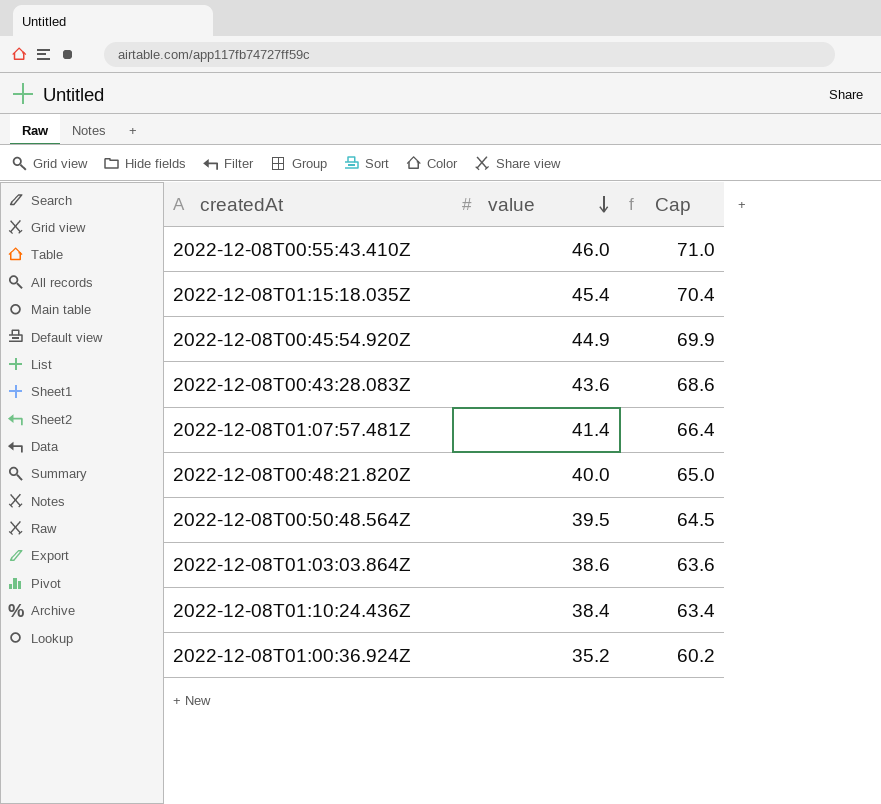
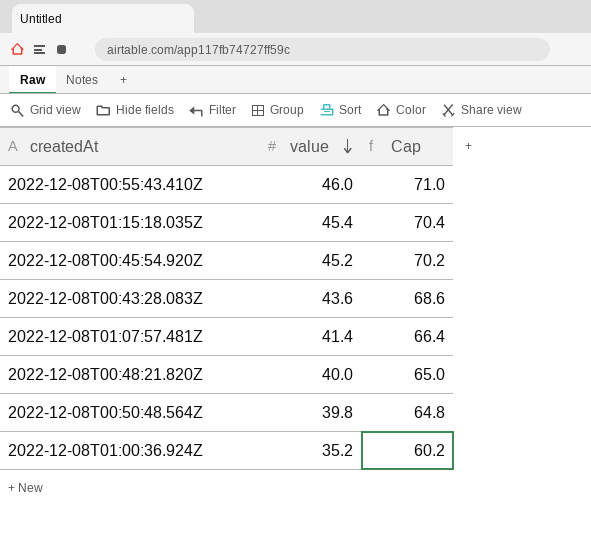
row 2022-12-08T01:03:03.864Z: 38.6 | 63.6 -> none
row 2022-12-08T01:10:24.436Z: 38.4 | 63.4 -> none
2022-12-08T00:45:54.920Z | value: 44.9 -> 45.2
2022-12-08T00:45:54.920Z | Cap: 69.9 -> 70.2
2022-12-08T00:50:48.564Z | value: 39.5 -> 39.8
2022-12-08T00:50:48.564Z | Cap: 64.5 -> 64.8

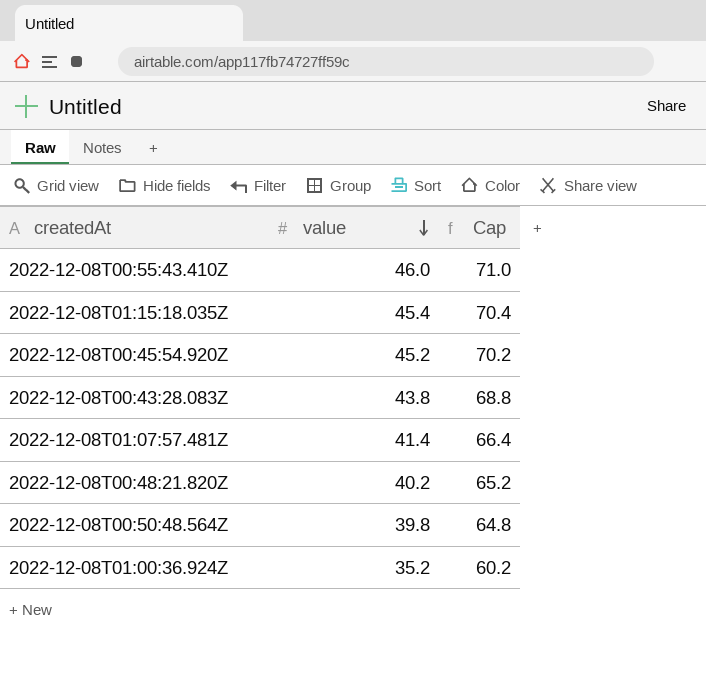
2022-12-08T00:43:28.083Z | value: 43.6 -> 43.8
2022-12-08T00:43:28.083Z | Cap: 68.6 -> 68.8
2022-12-08T00:48:21.820Z | value: 40.0 -> 40.2
2022-12-08T00:48:21.820Z | Cap: 65.0 -> 65.2

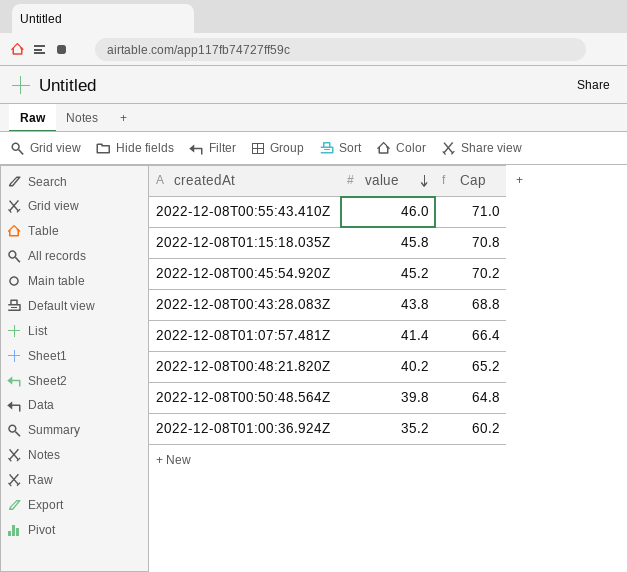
2022-12-08T01:15:18.035Z | value: 45.4 -> 45.8
2022-12-08T01:15:18.035Z | Cap: 70.4 -> 70.8

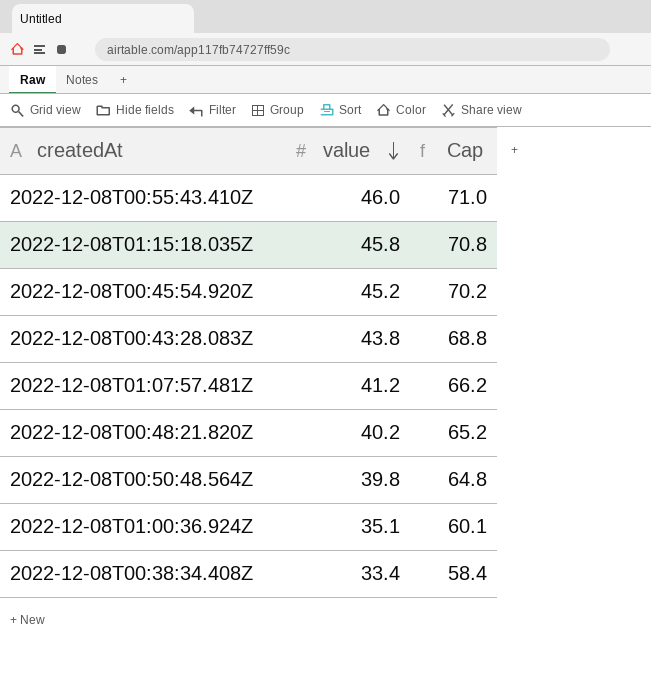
2022-12-08T01:07:57.481Z | value: 41.4 -> 41.2
2022-12-08T01:07:57.481Z | Cap: 66.4 -> 66.2
2022-12-08T01:00:36.924Z | value: 35.2 -> 35.1
2022-12-08T01:00:36.924Z | Cap: 60.2 -> 60.1
row 2022-12-08T00:38:34.408Z: none -> 33.4 | 58.4

